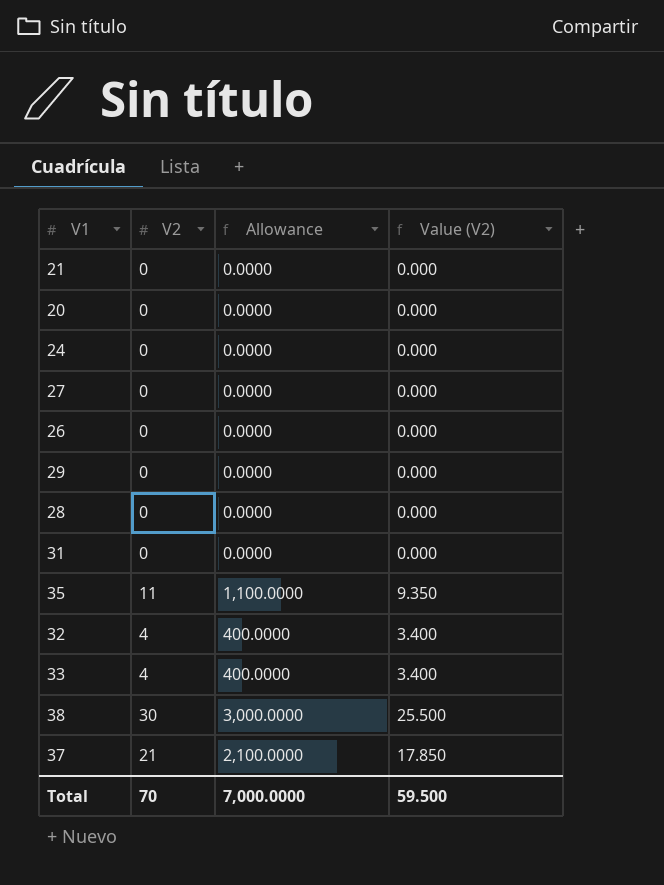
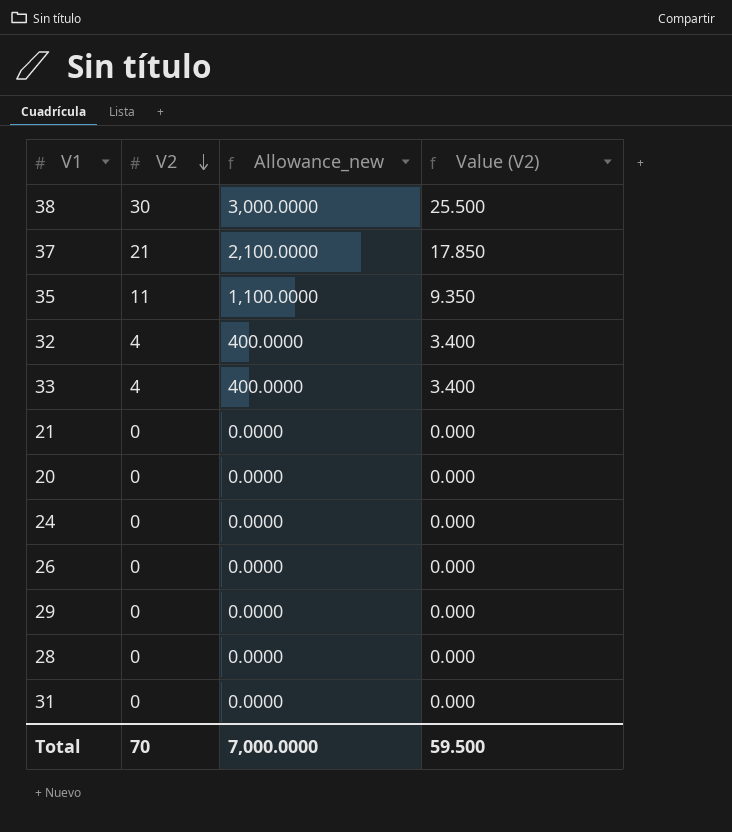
row order: none -> V2 descending
column name: Allowance -> Allowance_new
row 27: 0 | 0.0000 | 0.000 -> none

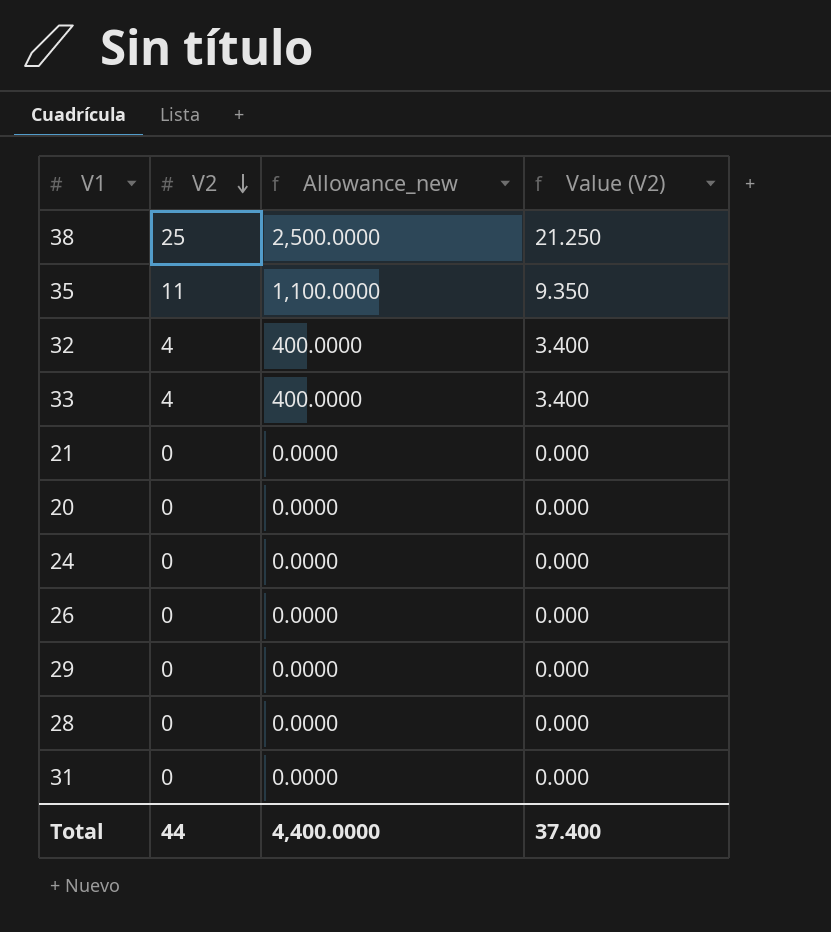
row 37: 21 | 2,100.0000 | 17.850 -> none
38 | V2: 30 -> 25
38 | Allowance_new: 3,000.0000 -> 2,500.0000
38 | Value (V2): 25.500 -> 21.250
Total | V2: 70 -> 44
Total | Allowance_new: 7,000.0000 -> 4,400.0000
Total | Value (V2): 59.500 -> 37.400

